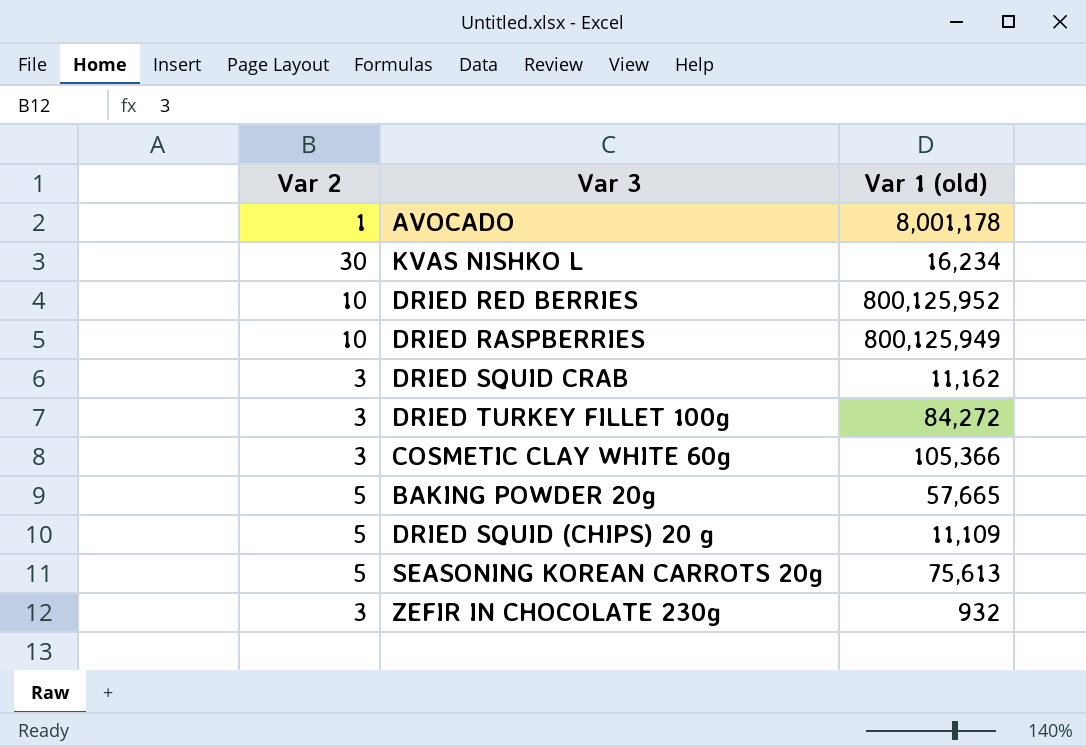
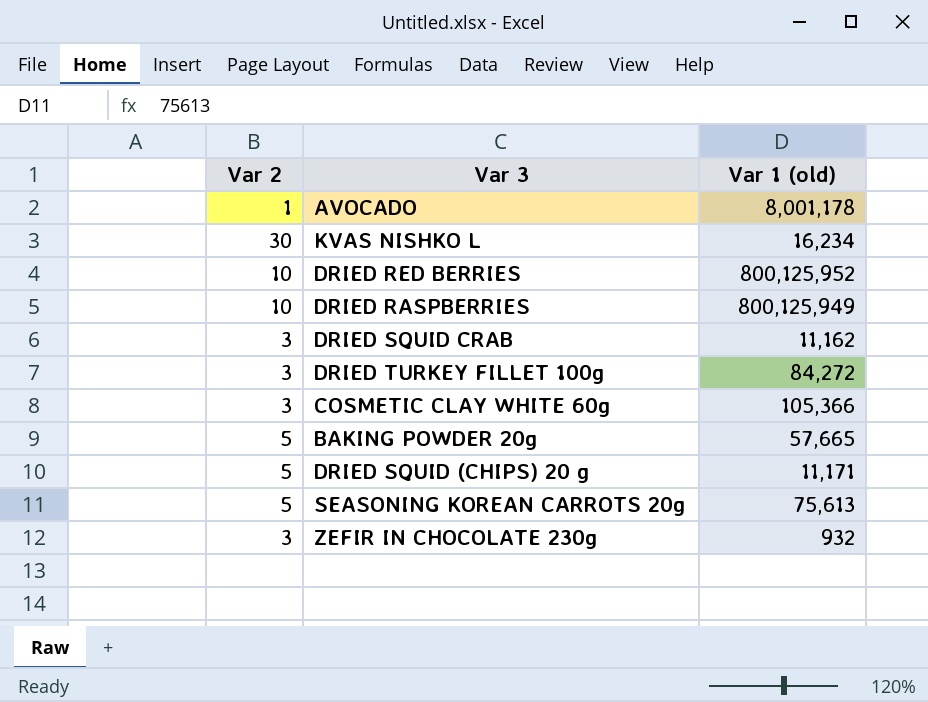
DRIED SQUID (CHIPS) 20 g | Var 1 (old): 11,109 -> 11,171

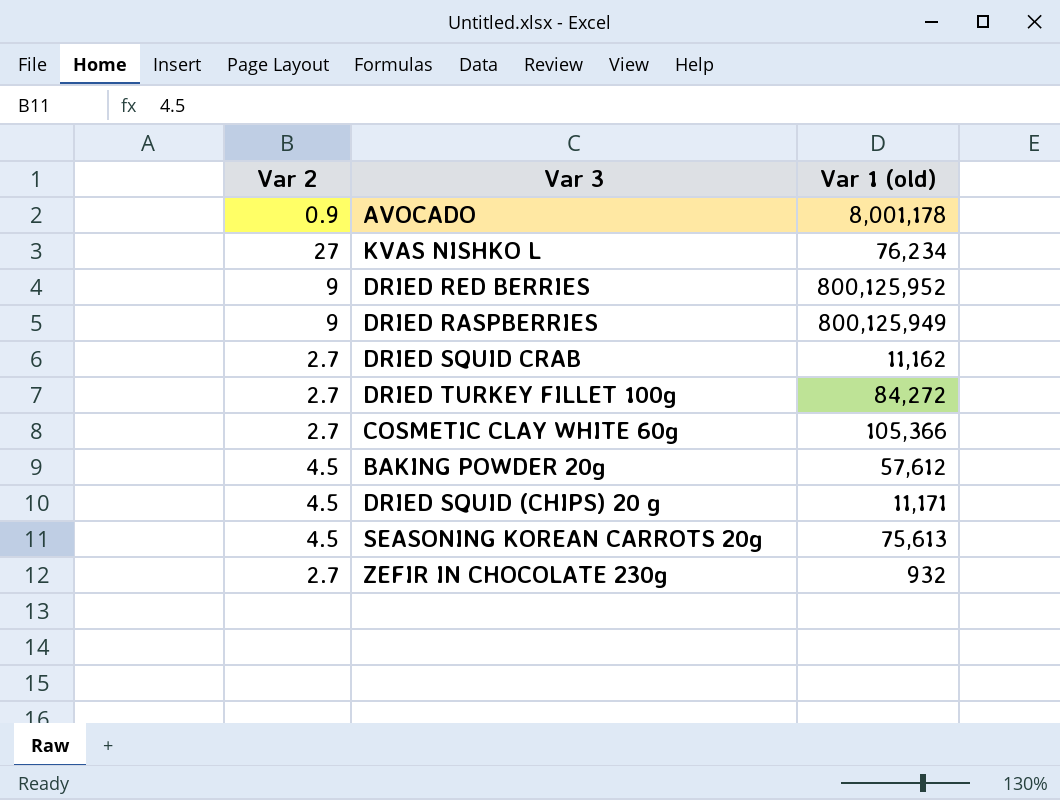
AVOCADO | Var 2: 1 -> 0.9
KVAS NISHKO L | Var 2: 30 -> 27
KVAS NISHKO L | Var 1 (old): 16,234 -> 76,234
DRIED RED BERRIES | Var 2: 10 -> 9
DRIED RASPBERRIES | Var 2: 10 -> 9
DRIED SQUID CRAB | Var 2: 3 -> 2.7
DRIED TURKEY FILLET 100g | Var 2: 3 -> 2.7
COSMETIC CLAY WHITE 60g | Var 2: 3 -> 2.7
BAKING POWDER 20g | Var 2: 5 -> 4.5
BAKING POWDER 20g | Var 1 (old): 57,665 -> 57,612
DRIED SQUID (CHIPS) 20 g | Var 2: 5 -> 4.5
SEASONING KOREAN CARROTS 20g | Var 2: 5 -> 4.5
ZEFIR IN CHOCOLATE 230g | Var 2: 3 -> 2.7

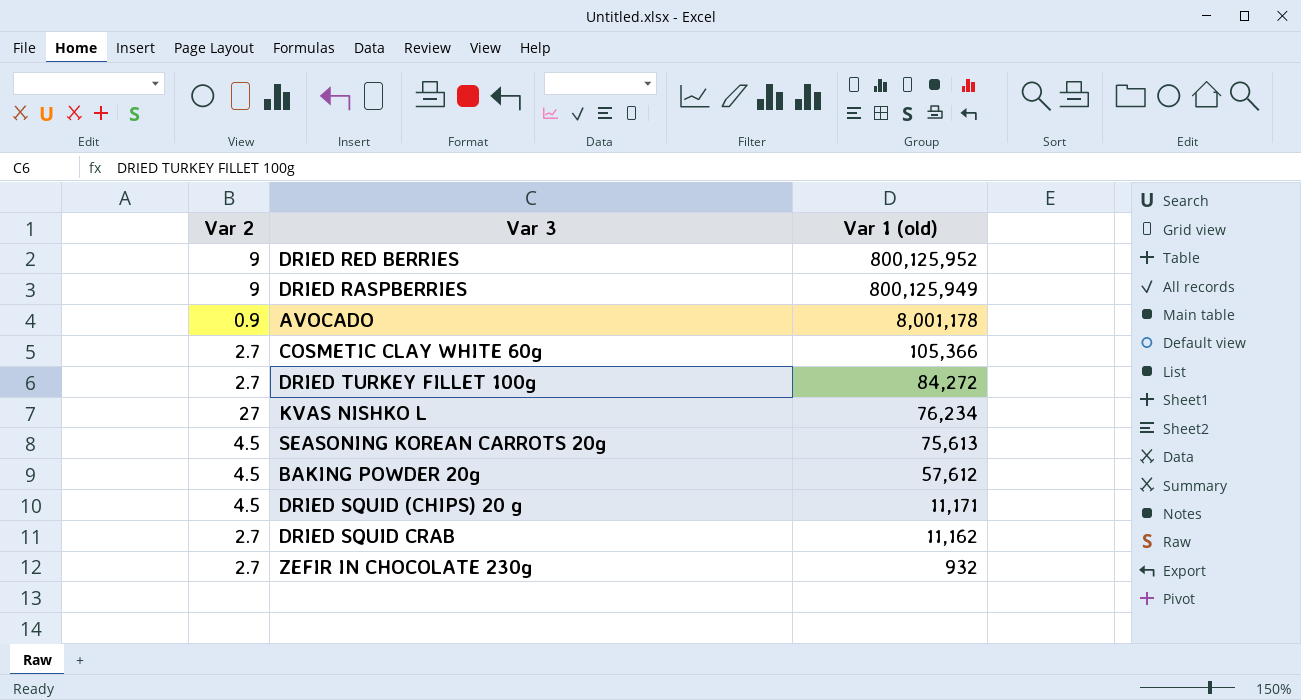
row order: none -> Var 1 (old) descending

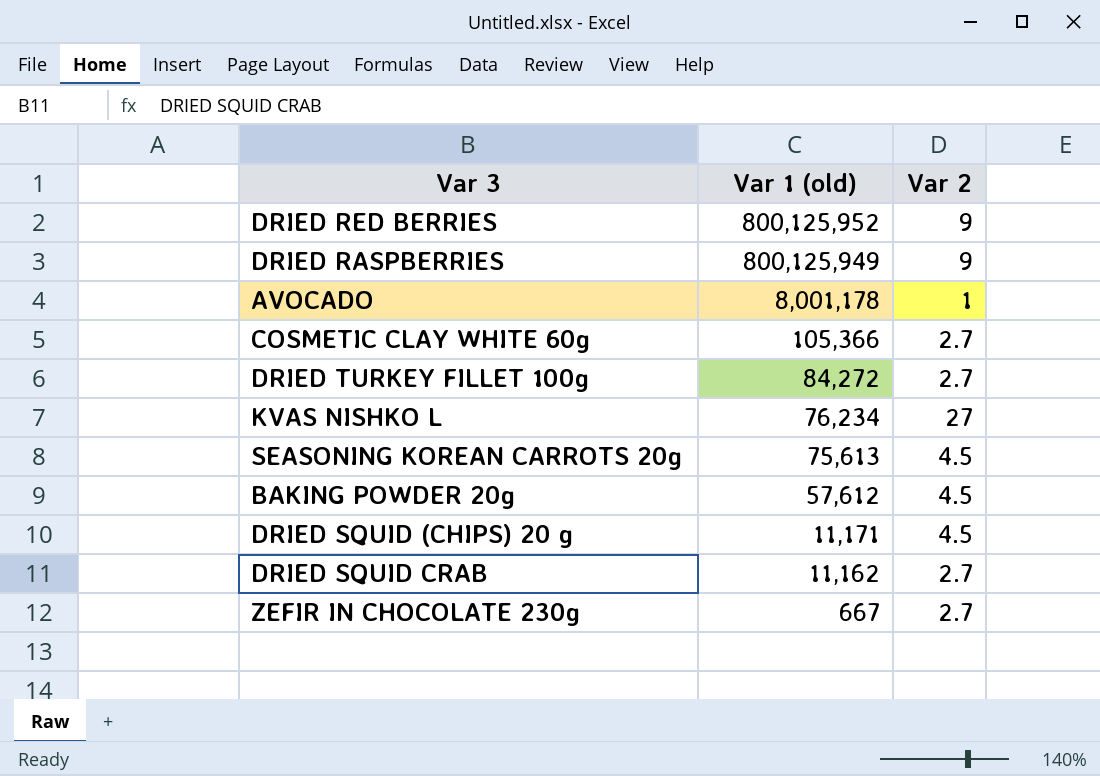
column Var 2 | position: 1 -> 3
AVOCADO | Var 2: 0.9 -> 1
ZEFIR IN CHOCOLATE 230g | Var 1 (old): 932 -> 667

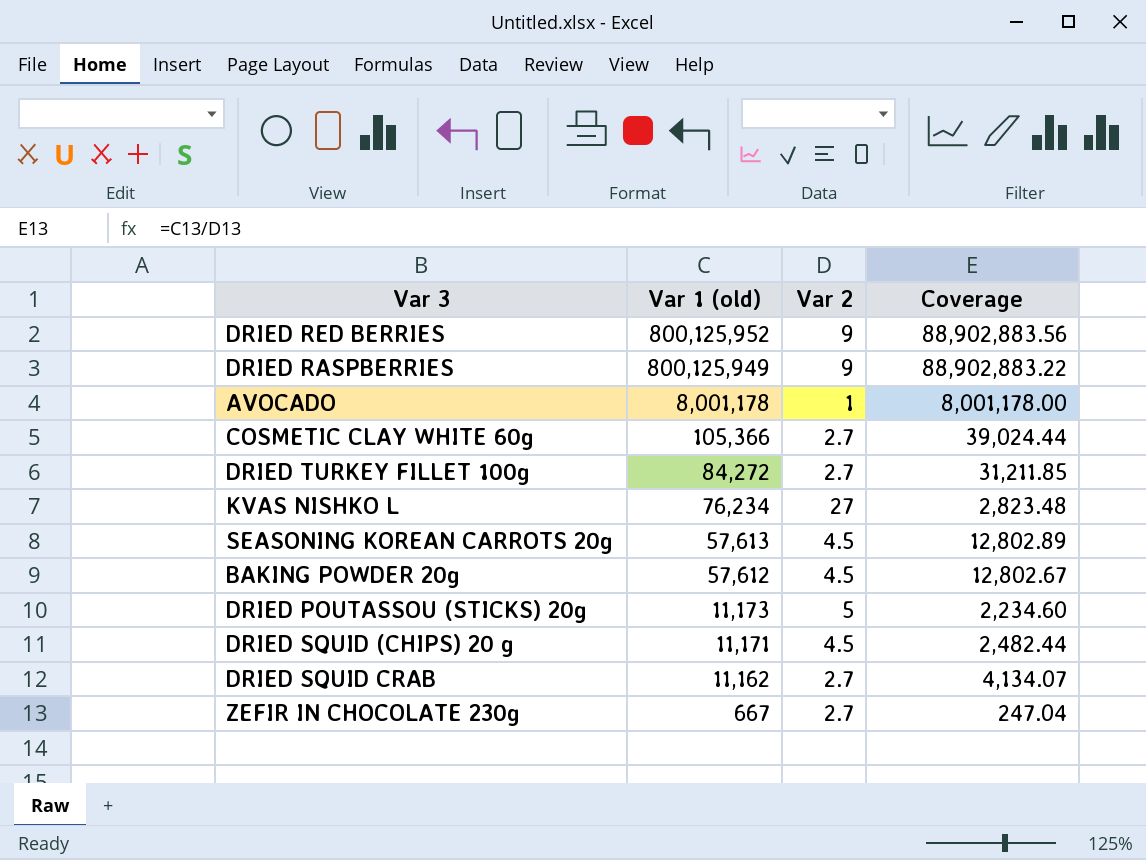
column Coverage | formula: none -> [Var 1 (old)] / [Var 2]
SEASONING KOREAN CARROTS 20g | Var 1 (old): 75,613 -> 57,613
row DRIED POUTASSOU (STICKS) 20g: none -> 11,173 | 5 | 2,234.60

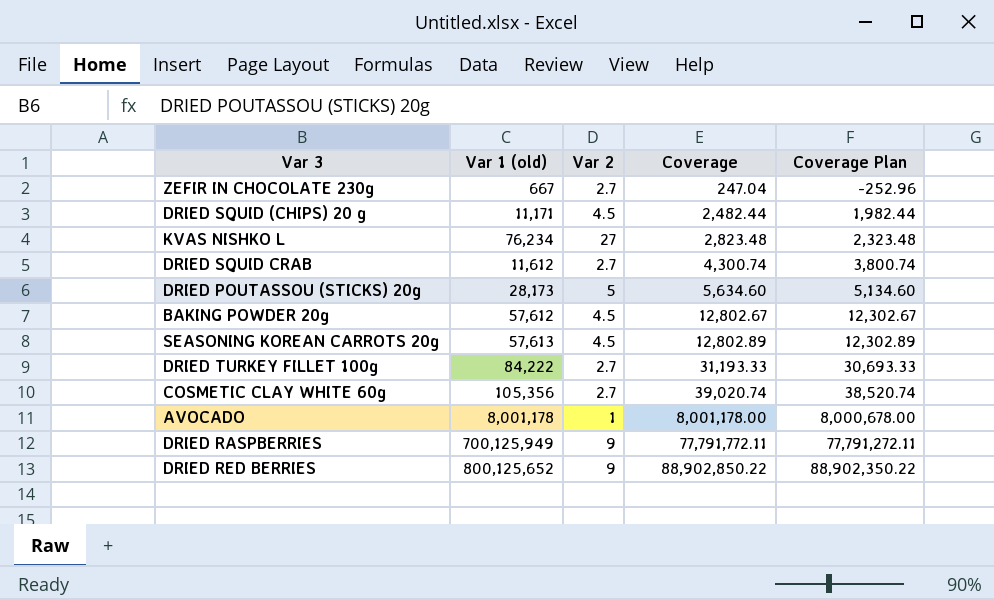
row order: Var 1 (old) descending -> Coverage ascending
column Coverage Plan | formula: none -> [Coverage] - 500
DRIED SQUID CRAB | Var 1 (old): 11,162 -> 11,612
DRIED SQUID CRAB | Coverage: 4,134.07 -> 4,300.74
DRIED POUTASSOU (STICKS) 20g | Var 1 (old): 11,173 -> 28,173
DRIED POUTASSOU (STICKS) 20g | Coverage: 2,234.60 -> 5,634.60
DRIED TURKEY FILLET 100g | Var 1 (old): 84,272 -> 84,222
DRIED TURKEY FILLET 100g | Coverage: 31,211.85 -> 31,193.33
COSMETIC CLAY WHITE 60g | Var 1 (old): 105,366 -> 105,356
COSMETIC CLAY WHITE 60g | Coverage: 39,024.44 -> 39,020.74
DRIED RASPBERRIES | Var 1 (old): 800,125,949 -> 700,125,949
DRIED RASPBERRIES | Coverage: 88,902,883.22 -> 77,791,772.11
DRIED RED BERRIES | Var 1 (old): 800,125,952 -> 800,125,652
DRIED RED BERRIES | Coverage: 88,902,883.56 -> 88,902,850.22

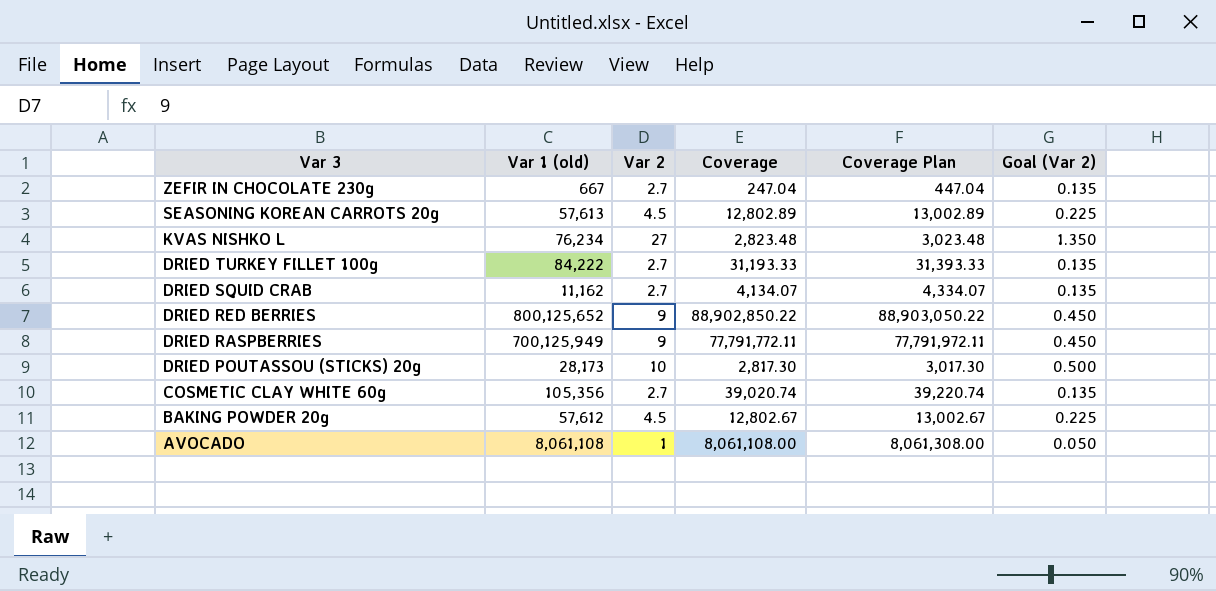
row order: Coverage ascending -> Var 3 descending
column Coverage Plan | formula: [Coverage] - 500 -> [Coverage] + 200
column Goal (Var 2) | formula: none -> [Var 2] * 0.05
row DRIED SQUID (CHIPS) 20 g: 11,171 | 4.5 | 2,482.44 | 1,982.44 -> none
DRIED SQUID CRAB | Var 1 (old): 11,612 -> 11,162
DRIED SQUID CRAB | Coverage: 4,300.74 -> 4,134.07
DRIED POUTASSOU (STICKS) 20g | Var 2: 5 -> 10
DRIED POUTASSOU (STICKS) 20g | Coverage: 5,634.60 -> 2,817.30
AVOCADO | Var 1 (old): 8,001,178 -> 8,061,108
AVOCADO | Coverage: 8,001,178.00 -> 8,061,108.00

